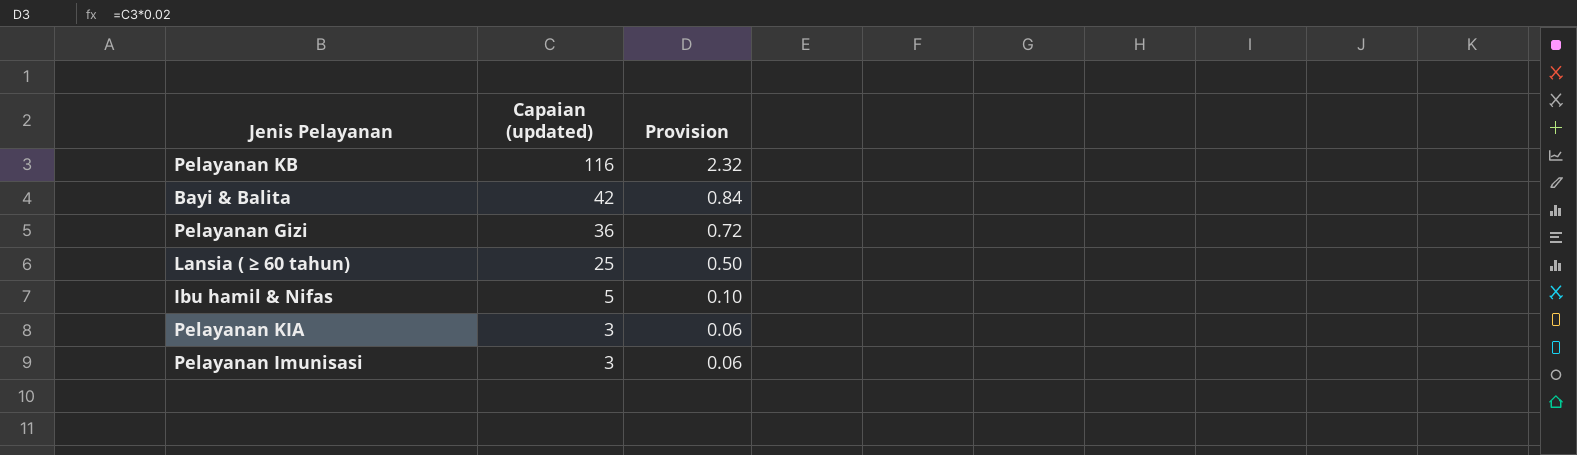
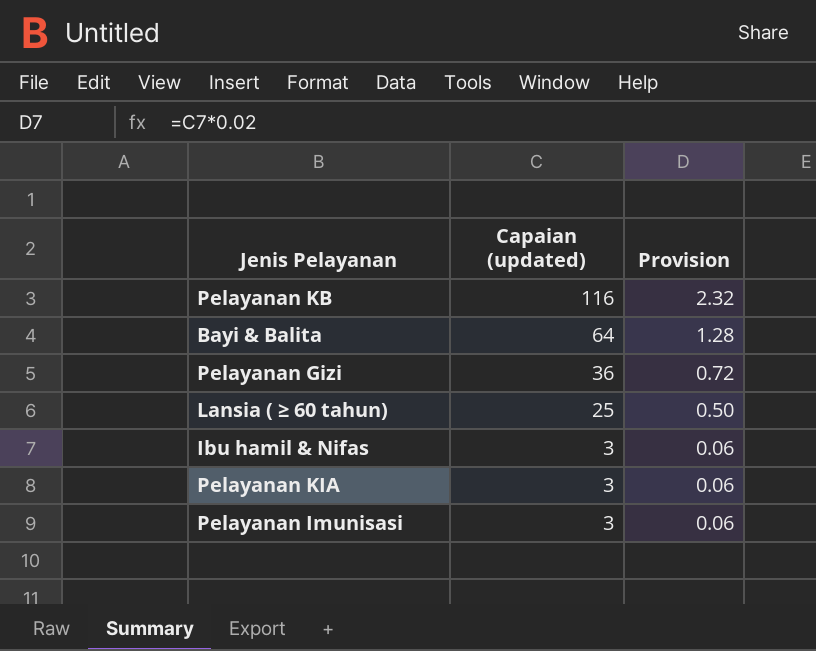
Bayi & Balita | Capaian (updated): 42 -> 64
Bayi & Balita | Provision: 0.84 -> 1.28
Ibu hamil & Nifas | Capaian (updated): 5 -> 3
Ibu hamil & Nifas | Provision: 0.10 -> 0.06

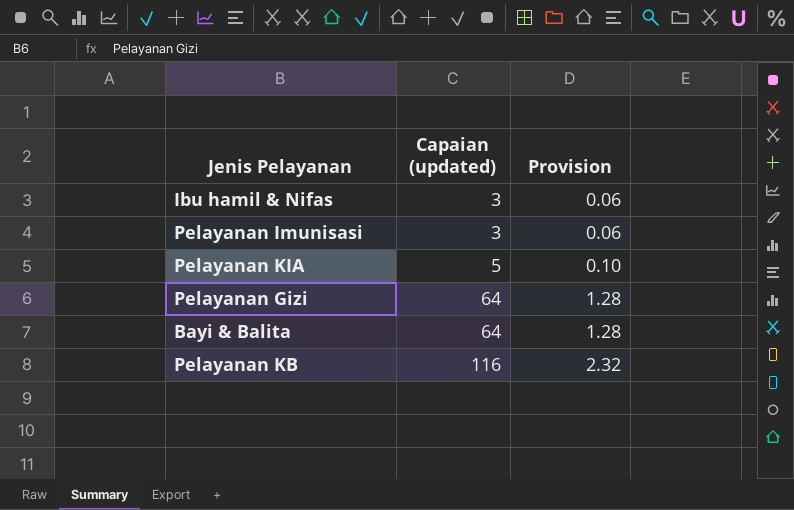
row order: Capaian (updated) descending -> Capaian (updated) ascending
row Lansia ( ≥ 60 tahun): 25 | 0.50 -> none
Pelayanan KIA | Capaian (updated): 3 -> 5
Pelayanan KIA | Provision: 0.06 -> 0.10
Pelayanan Gizi | Capaian (updated): 36 -> 64
Pelayanan Gizi | Provision: 0.72 -> 1.28

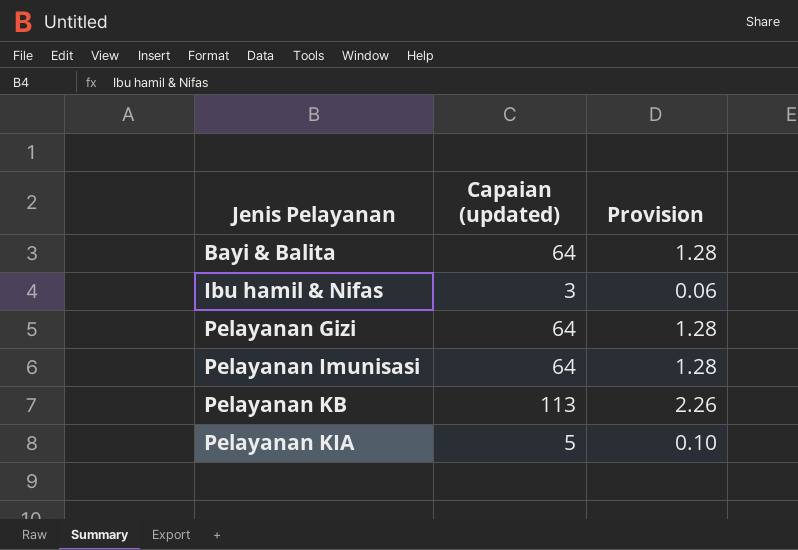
row order: Capaian (updated) ascending -> Jenis Pelayanan ascending
Pelayanan Imunisasi | Capaian (updated): 3 -> 64
Pelayanan Imunisasi | Provision: 0.06 -> 1.28
Pelayanan KB | Capaian (updated): 116 -> 113
Pelayanan KB | Provision: 2.32 -> 2.26

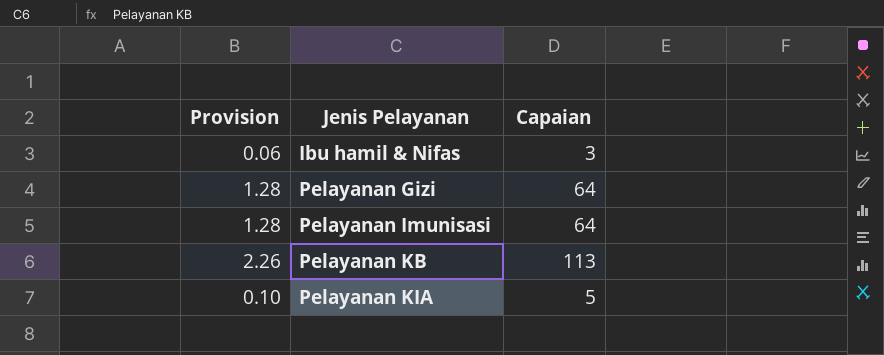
column Provision | position: 3 -> 1
column name: Capaian (updated) -> Capaian
row Bayi & Balita: 64 | 1.28 -> none

